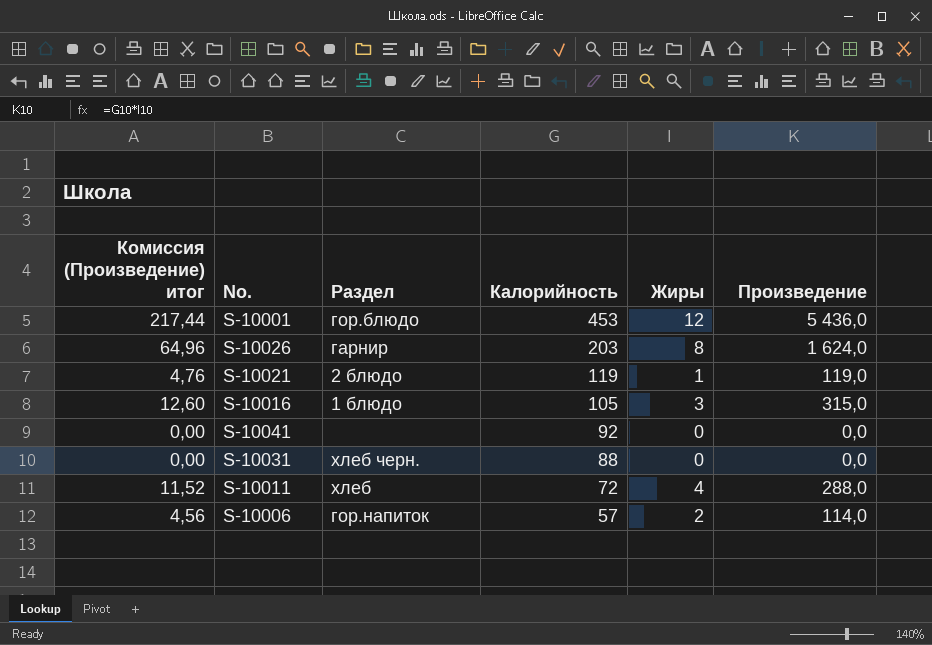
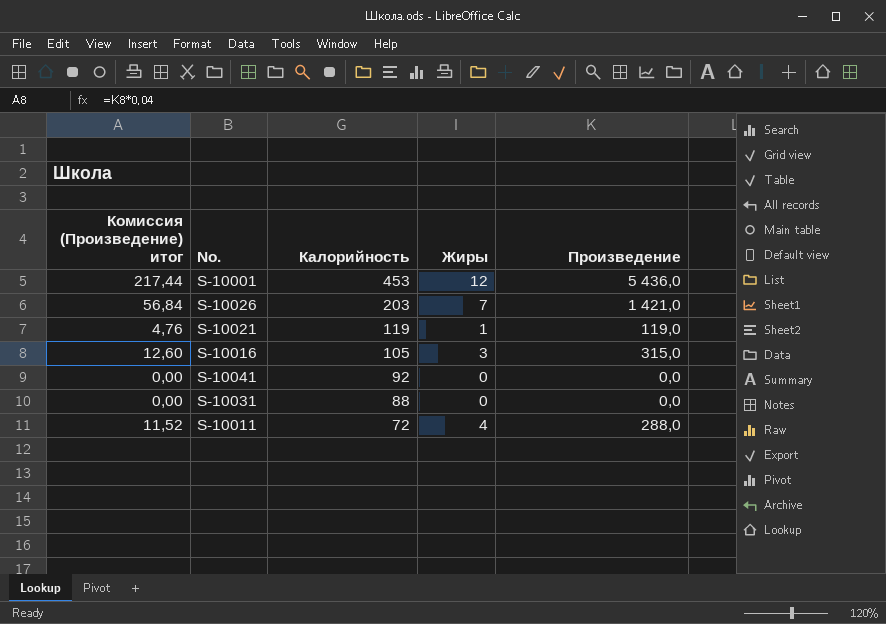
column Раздел | position: 3 -> none
row S-10006: 4,56 | гор.напиток | 57 | 2 | 114,0 -> none
S-10026 | Комиссия (Произведение) итог: 64,96 -> 56,84
S-10026 | Жиры: 8 -> 7
S-10026 | Произведение: 1 624,0 -> 1 421,0

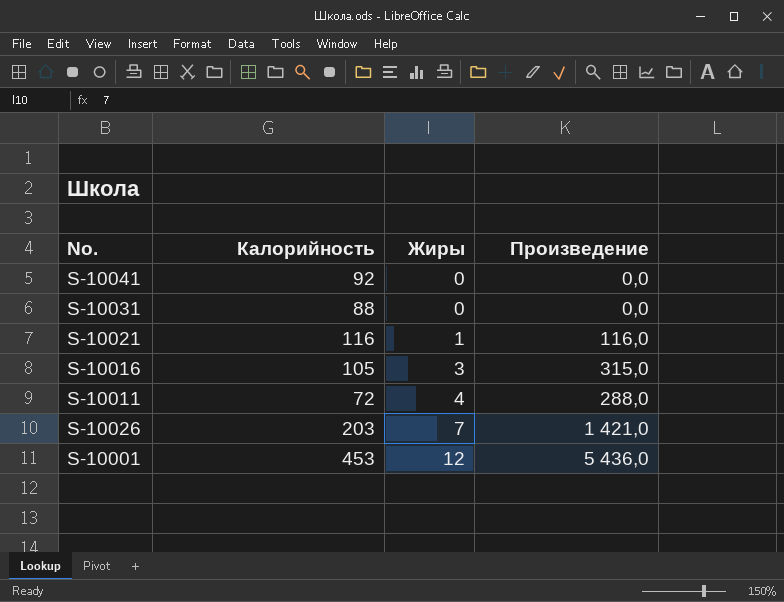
row order: Калорийность descending -> Жиры ascending
column Комиссия (Произведение) итог | formula: [Произведение] * 0,04 -> none
S-10021 | Калорийность: 119 -> 116
S-10021 | Произведение: 119,0 -> 116,0

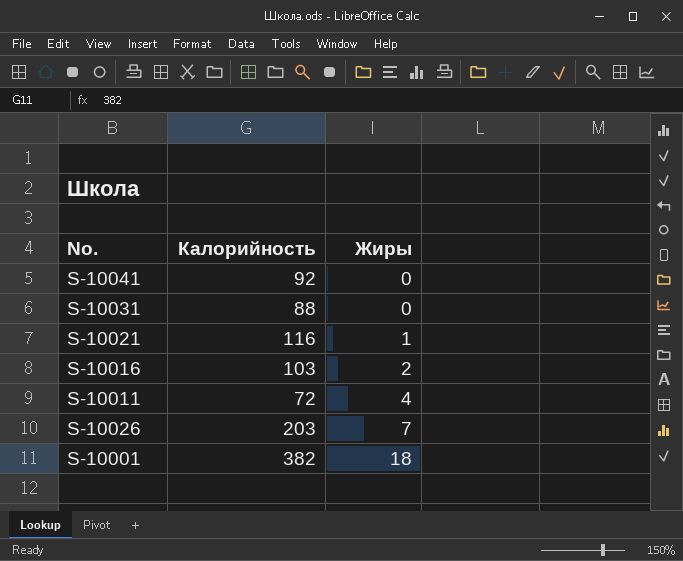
column Произведение | formula: [Калорийность] * [Жиры] -> none
S-10016 | Калорийность: 105 -> 103
S-10016 | Жиры: 3 -> 2
S-10001 | Калорийность: 453 -> 382
S-10001 | Жиры: 12 -> 18

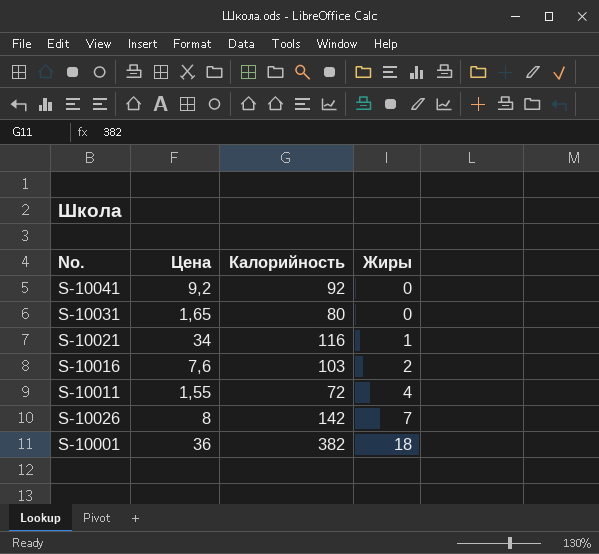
column Цена | position: none -> 2
S-10031 | Калорийность: 88 -> 80
S-10026 | Калорийность: 203 -> 142

